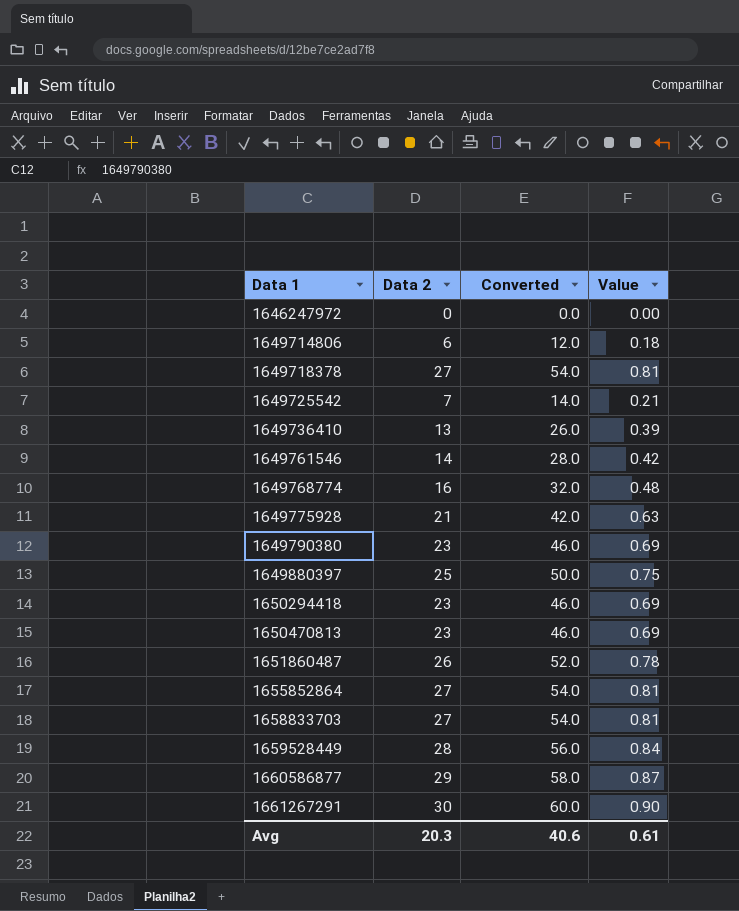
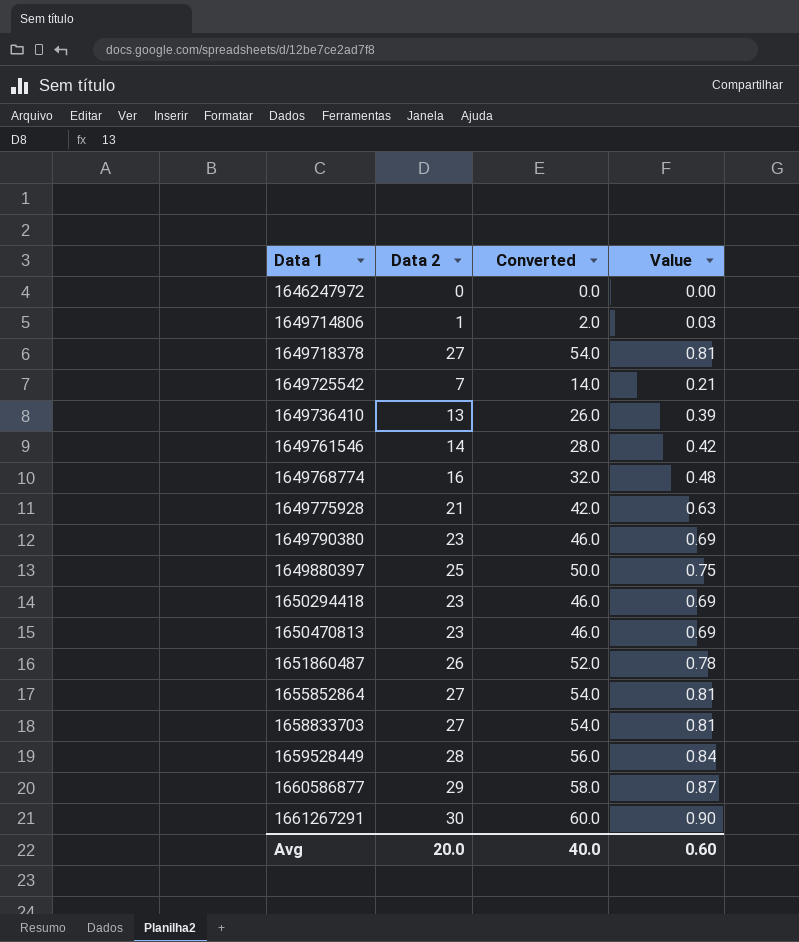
1649714806 | Data 2: 6 -> 1
1649714806 | Converted: 12.0 -> 2.0
1649714806 | Value: 0.18 -> 0.03
Avg | Data 2: 20.3 -> 20.0
Avg | Converted: 40.6 -> 40.0
Avg | Value: 0.61 -> 0.60

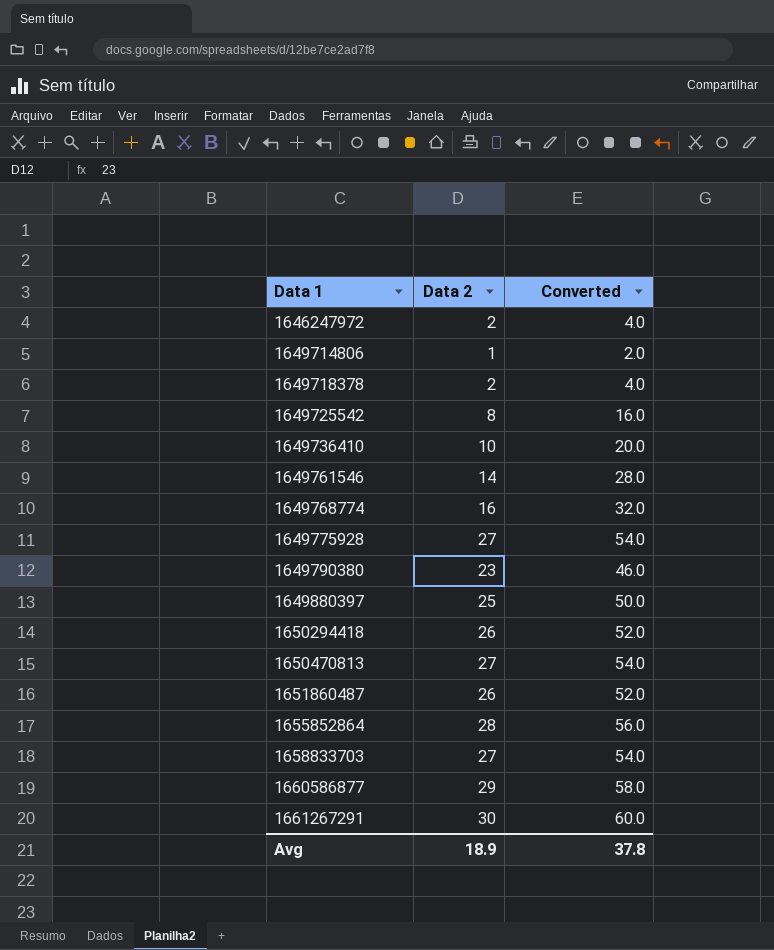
column Value | formula: [Data 2] * 0.03 -> none
row 1659528449: 28 | 56.0 | 0.84 -> none
1646247972 | Data 2: 0 -> 2
1646247972 | Converted: 0.0 -> 4.0
1649718378 | Data 2: 27 -> 2
1649718378 | Converted: 54.0 -> 4.0
1649725542 | Data 2: 7 -> 8
1649725542 | Converted: 14.0 -> 16.0
1649736410 | Data 2: 13 -> 10
1649736410 | Converted: 26.0 -> 20.0
1649775928 | Data 2: 21 -> 27
1649775928 | Converted: 42.0 -> 54.0
1650294418 | Data 2: 23 -> 26
1650294418 | Converted: 46.0 -> 52.0
1650470813 | Data 2: 23 -> 27
1650470813 | Converted: 46.0 -> 54.0
1655852864 | Data 2: 27 -> 28
1655852864 | Converted: 54.0 -> 56.0
Avg | Data 2: 20.0 -> 18.9
Avg | Converted: 40.0 -> 37.8

